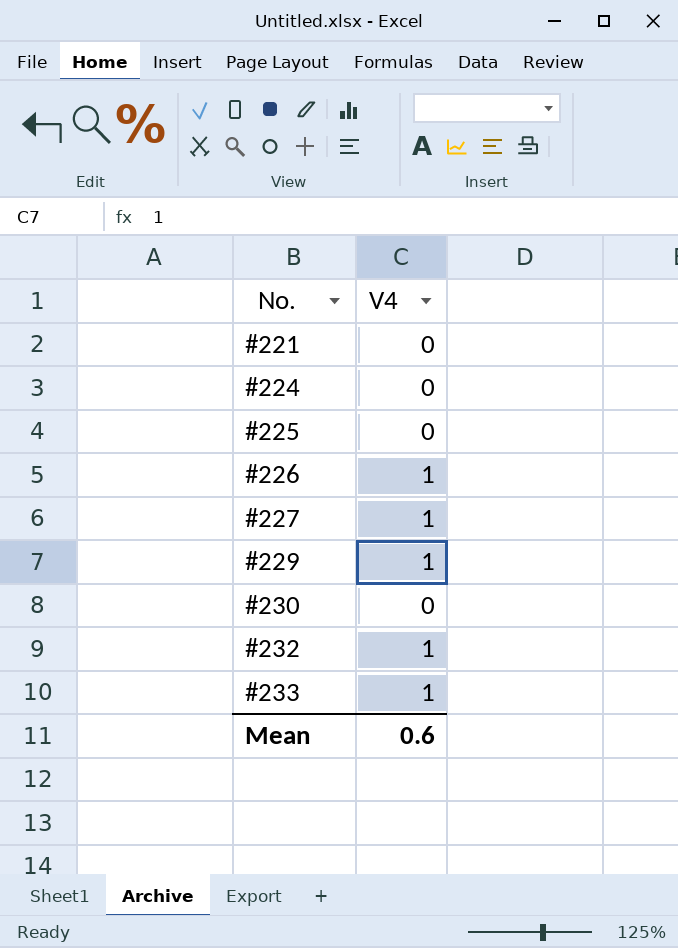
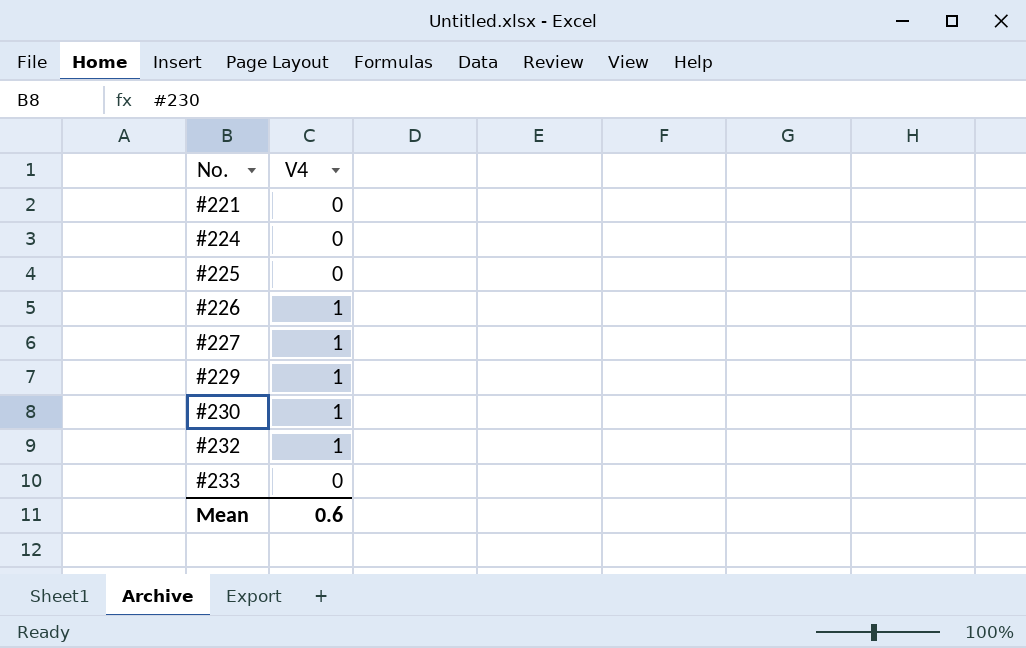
#230 | V4: 0 -> 1
#233 | V4: 1 -> 0

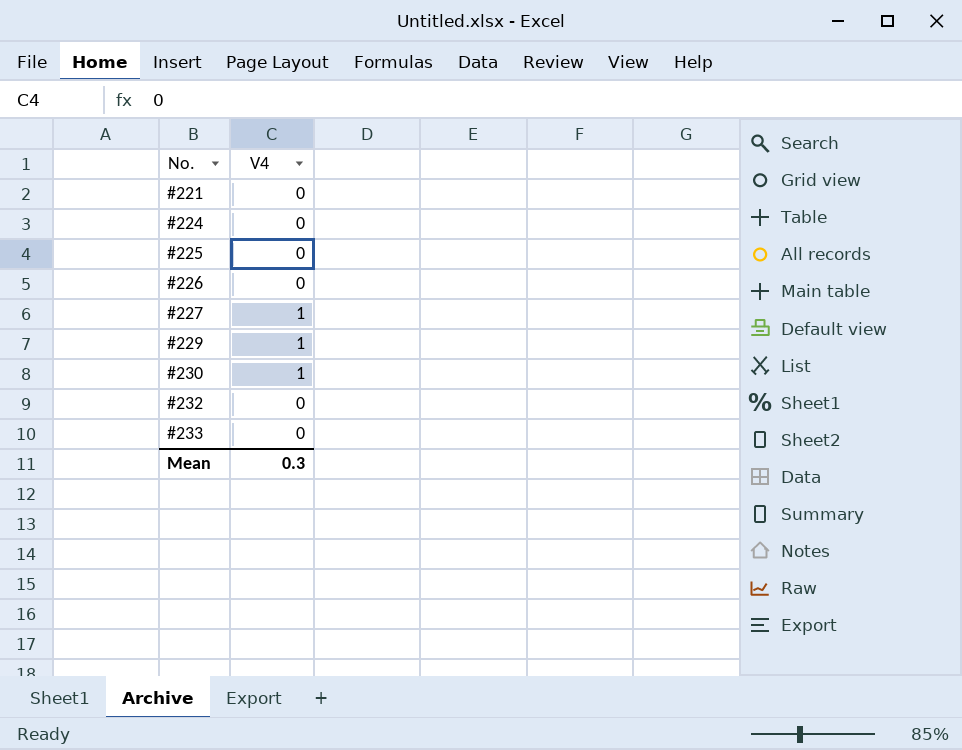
#226 | V4: 1 -> 0
#232 | V4: 1 -> 0
Mean | V4: 0.6 -> 0.3

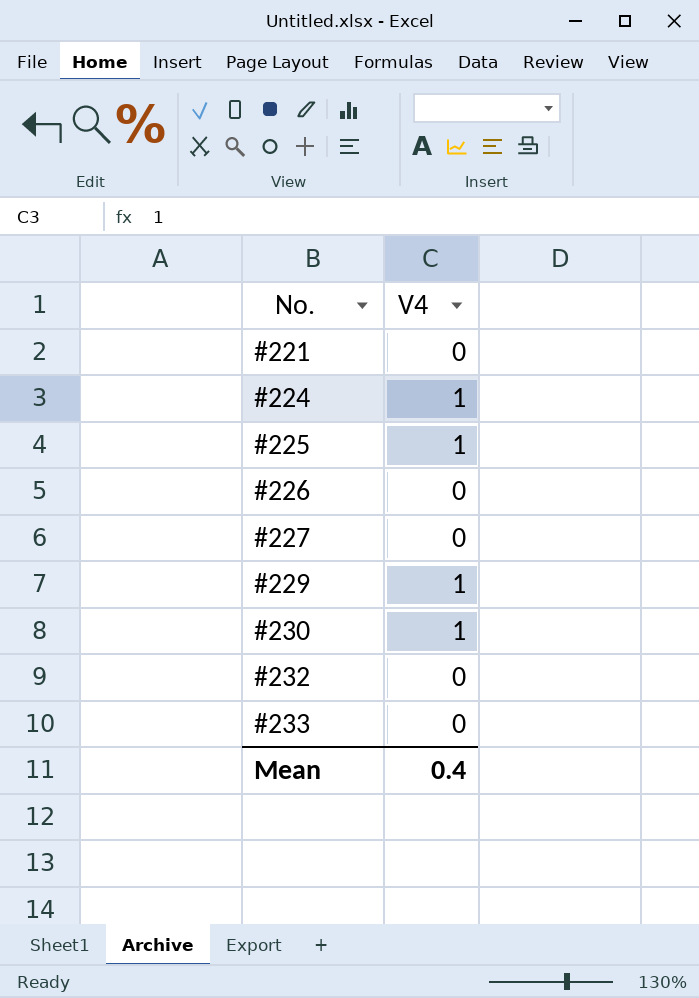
#224 | V4: 0 -> 1
#225 | V4: 0 -> 1
#227 | V4: 1 -> 0
Mean | V4: 0.3 -> 0.4

